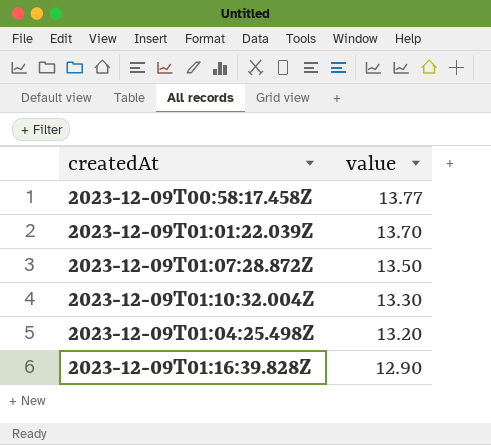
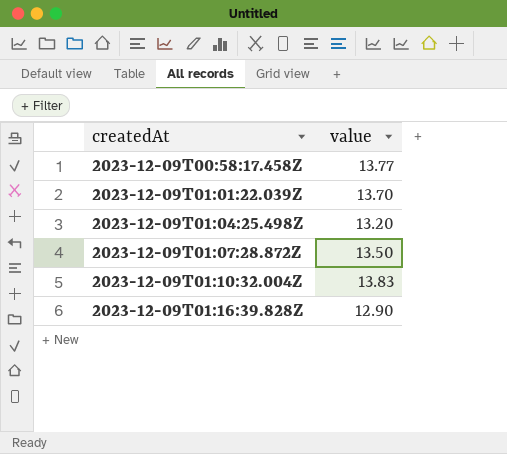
row order: value descending -> createdAt ascending
2023-12-09T01:10:32.004Z | value: 13.30 -> 13.83

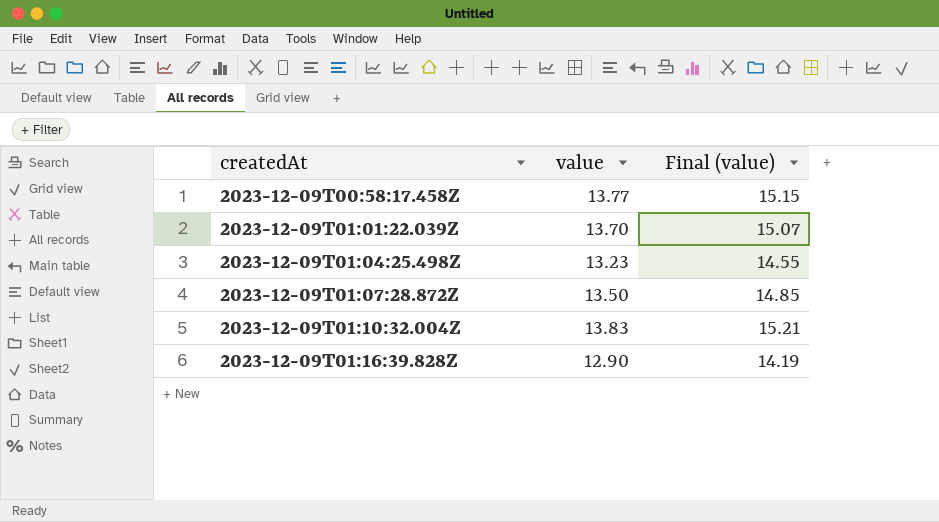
column Final (value) | formula: none -> [value] * 1.1
2023-12-09T01:04:25.498Z | value: 13.20 -> 13.23

